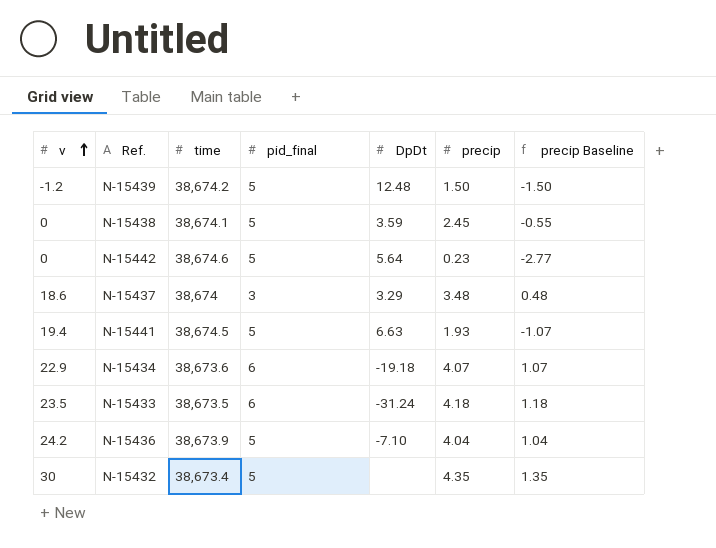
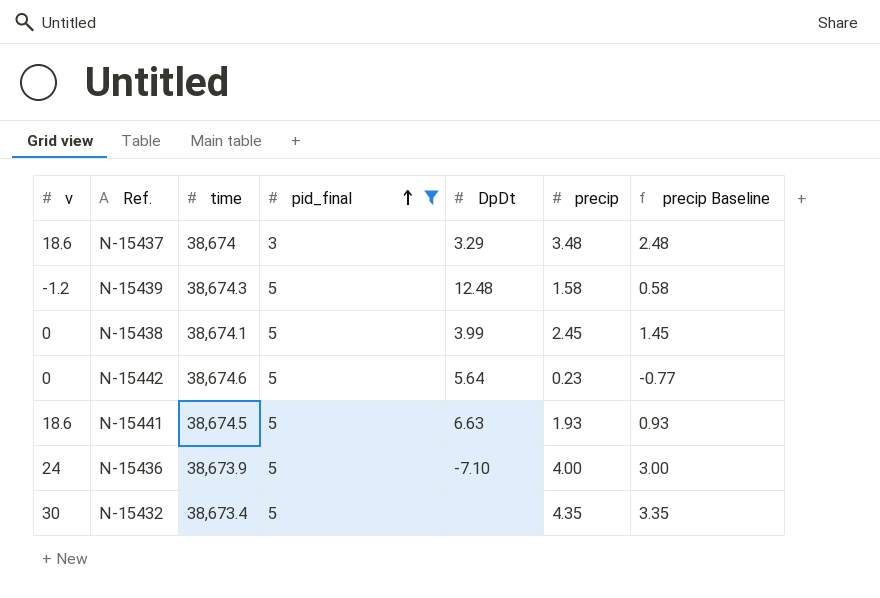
filter: none -> pid_final != 6
row order: v ascending -> pid_final ascending
column precip Baseline | formula: [precip] - 3 -> [precip] - 1
N-15439 | time: 38,674.2 -> 38,674.3
N-15439 | precip: 1.50 -> 1.58
N-15438 | DpDt: 3.59 -> 3.99
N-15441 | v: 19.4 -> 18.6
N-15436 | v: 24.2 -> 24
N-15436 | precip: 4.04 -> 4.00

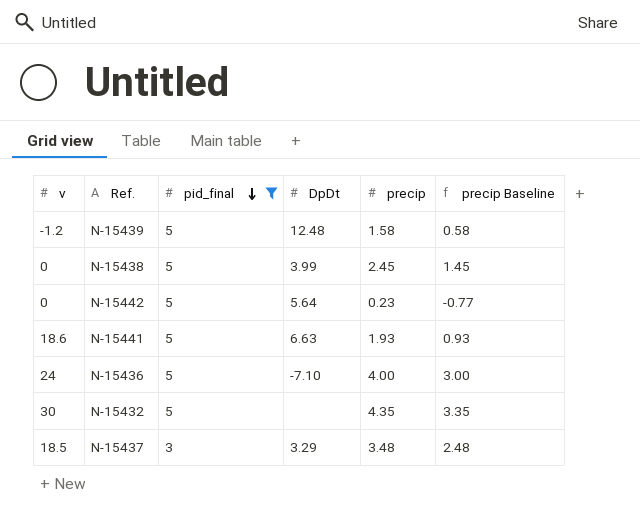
row order: pid_final ascending -> pid_final descending
column time | position: 3 -> none
N-15437 | v: 18.6 -> 18.5

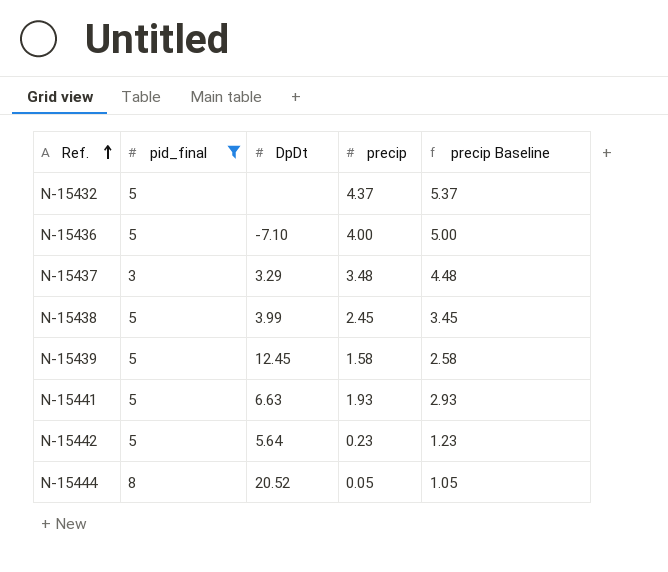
row order: pid_final descending -> Ref. ascending
column v | position: 1 -> none
column precip Baseline | formula: [precip] - 1 -> [precip] + 1
N-15432 | precip: 4.35 -> 4.37
N-15439 | DpDt: 12.48 -> 12.45
row N-15444: none -> 8 | 20.52 | 0.05 | 1.05

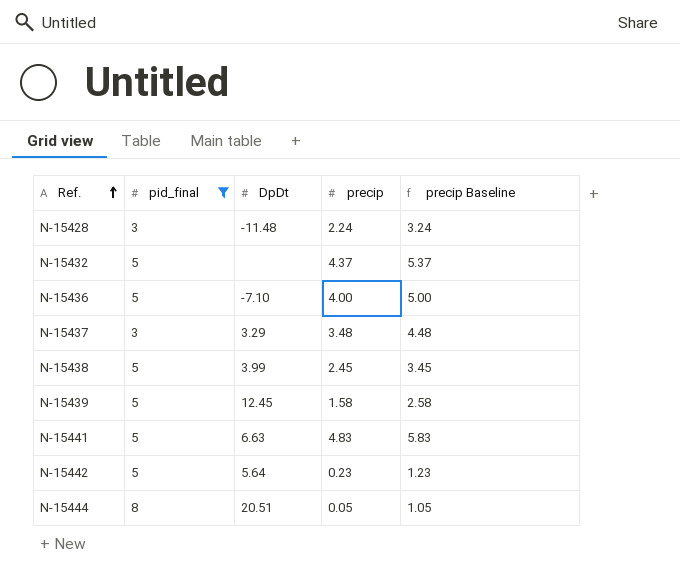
row N-15428: none -> 3 | -11.48 | 2.24 | 3.24
N-15441 | precip: 1.93 -> 4.83
N-15441 | precip Baseline: 2.93 -> 5.83
N-15444 | DpDt: 20.52 -> 20.51

